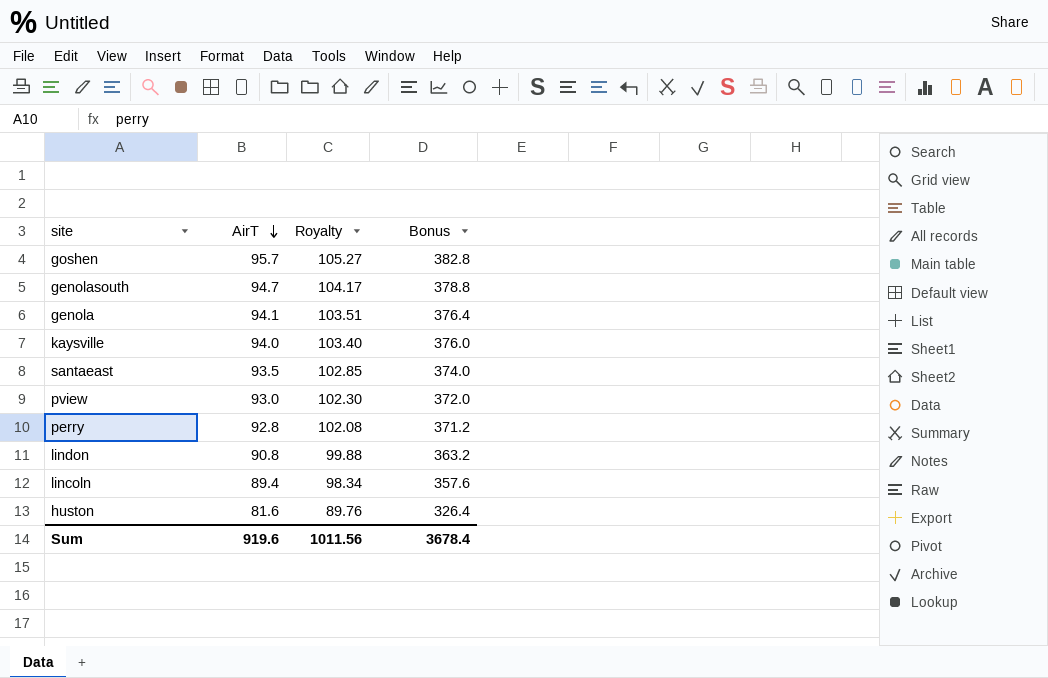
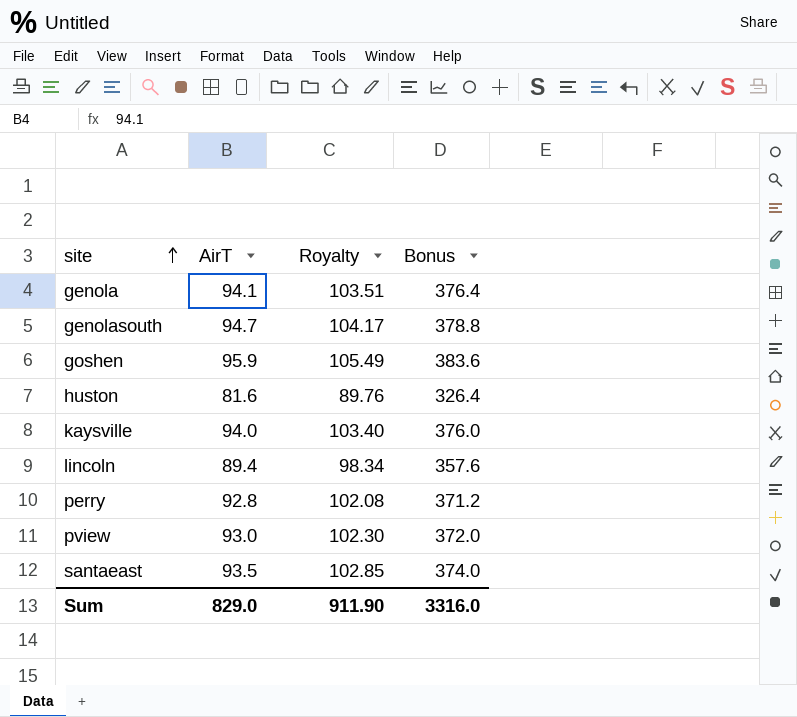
row order: AirT descending -> site ascending
row lindon: 90.8 | 99.88 | 363.2 -> none
goshen | AirT: 95.7 -> 95.9
goshen | Royalty: 105.27 -> 105.49
goshen | Bonus: 382.8 -> 383.6
Sum | AirT: 919.6 -> 829.0
Sum | Royalty: 1011.56 -> 911.90
Sum | Bonus: 3678.4 -> 3316.0

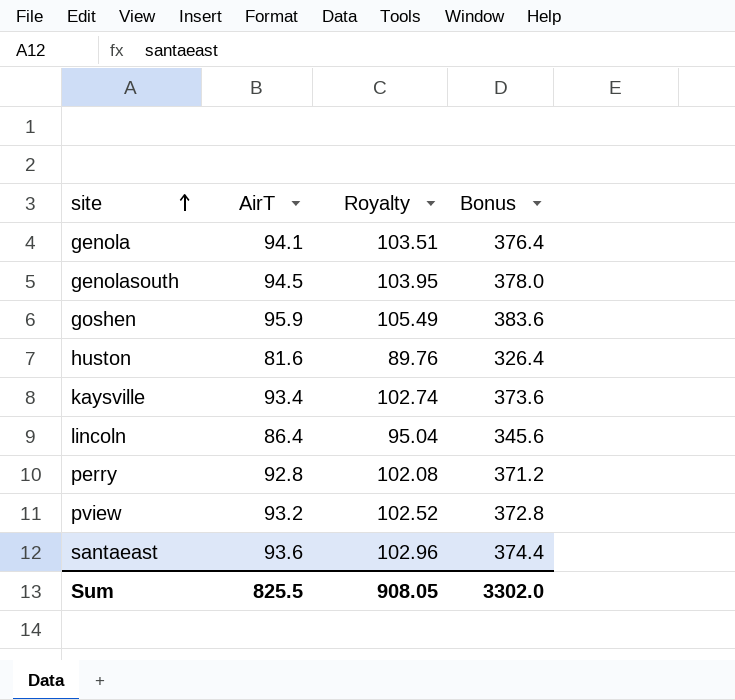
genolasouth | AirT: 94.7 -> 94.5
genolasouth | Royalty: 104.17 -> 103.95
genolasouth | Bonus: 378.8 -> 378.0
kaysville | AirT: 94.0 -> 93.4
kaysville | Royalty: 103.40 -> 102.74
kaysville | Bonus: 376.0 -> 373.6
lincoln | AirT: 89.4 -> 86.4
lincoln | Royalty: 98.34 -> 95.04
lincoln | Bonus: 357.6 -> 345.6
pview | AirT: 93.0 -> 93.2
pview | Royalty: 102.30 -> 102.52
pview | Bonus: 372.0 -> 372.8
santaeast | AirT: 93.5 -> 93.6
santaeast | Royalty: 102.85 -> 102.96
santaeast | Bonus: 374.0 -> 374.4
Sum | AirT: 829.0 -> 825.5
Sum | Royalty: 911.90 -> 908.05
Sum | Bonus: 3316.0 -> 3302.0

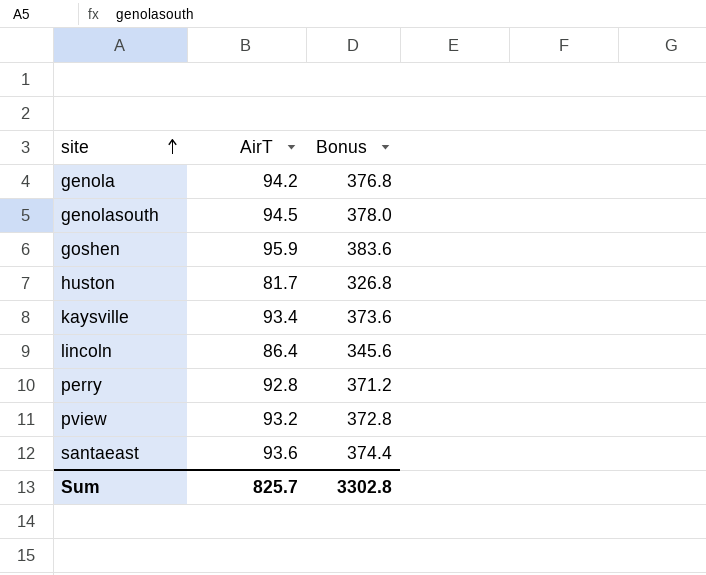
column Royalty | formula: [AirT] * 1.1 -> none
genola | AirT: 94.1 -> 94.2
genola | Bonus: 376.4 -> 376.8
huston | AirT: 81.6 -> 81.7
huston | Bonus: 326.4 -> 326.8
Sum | AirT: 825.5 -> 825.7
Sum | Bonus: 3302.0 -> 3302.8

